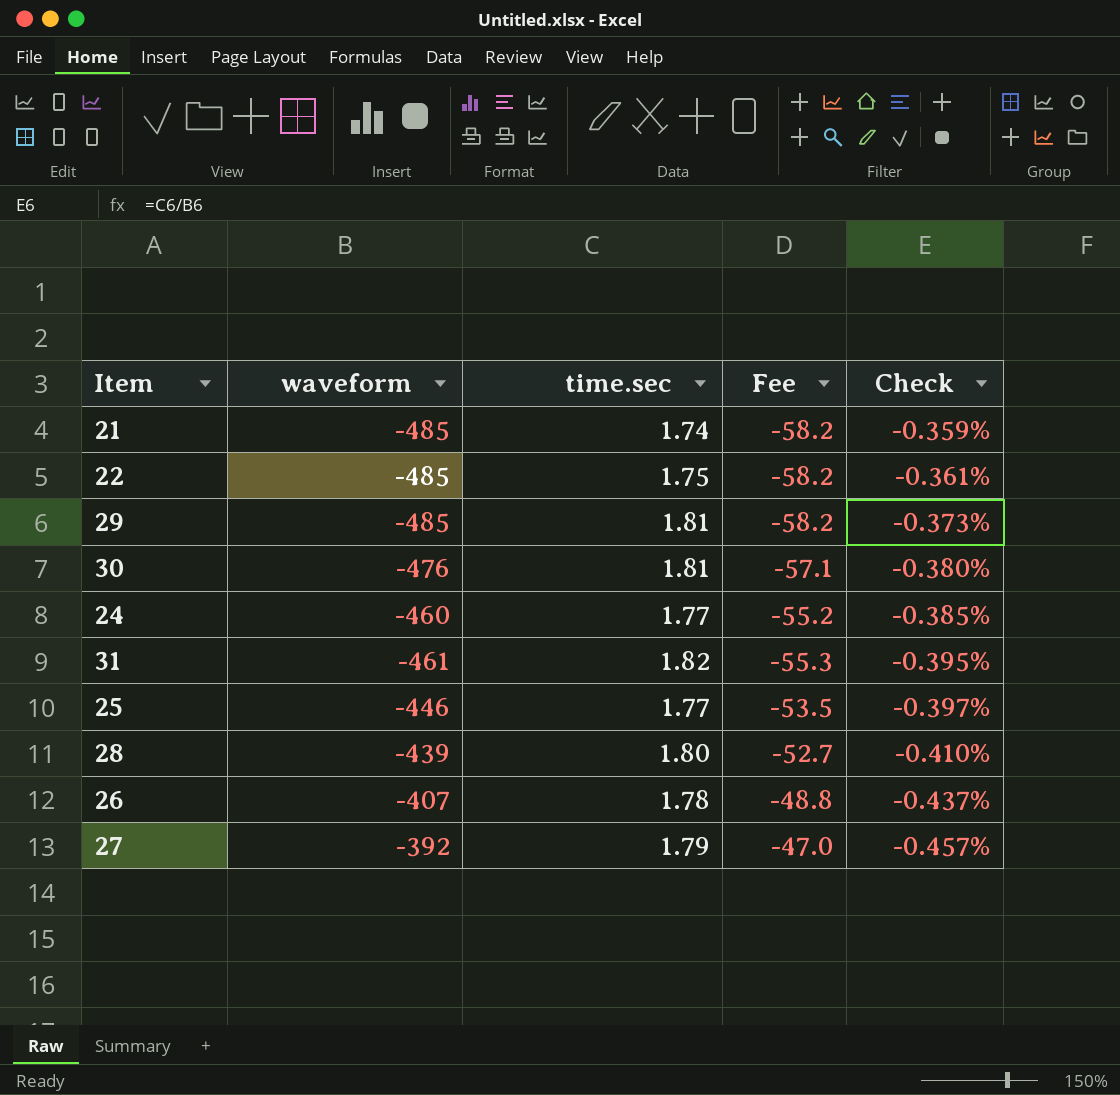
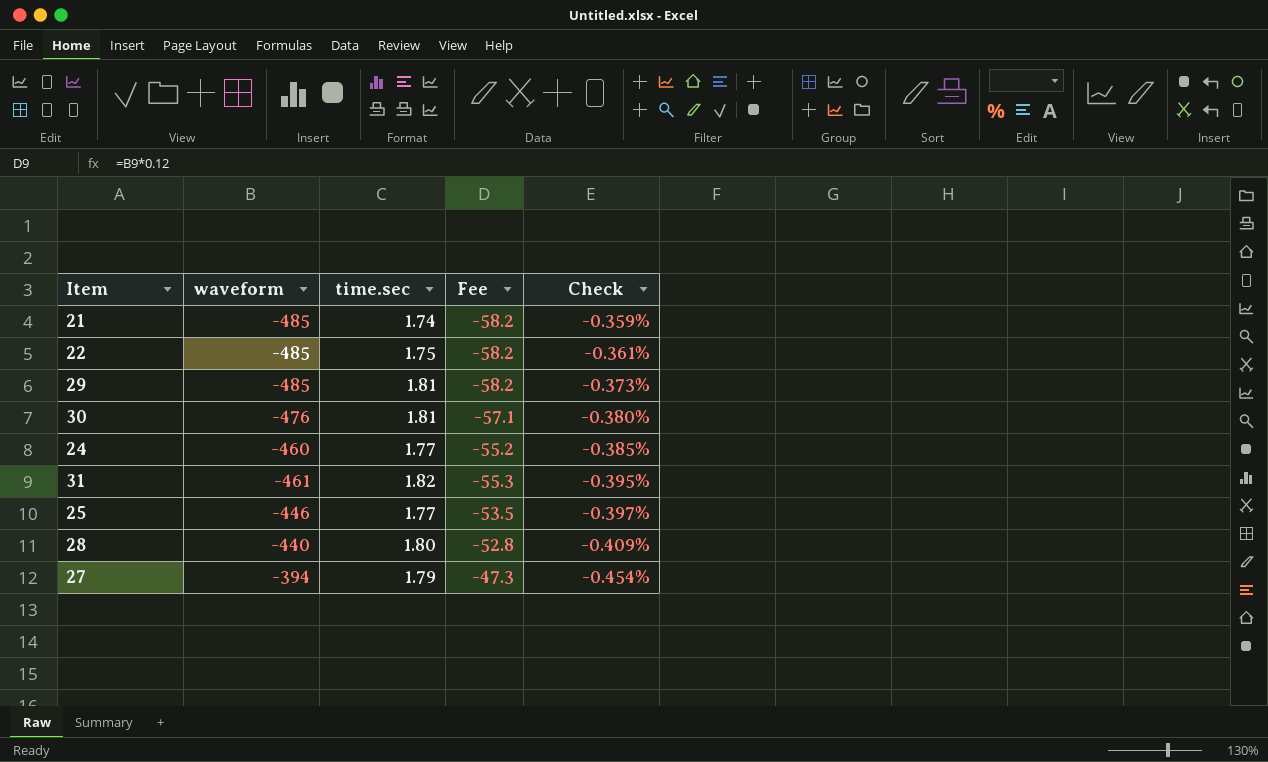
row 26: -407 | 1.78 | -48.8 | -0.437% -> none
28 | waveform: -439 -> -440
28 | Fee: -52.7 -> -52.8
28 | Check: -0.410% -> -0.409%
27 | waveform: -392 -> -394
27 | Fee: -47.0 -> -47.3
27 | Check: -0.457% -> -0.454%

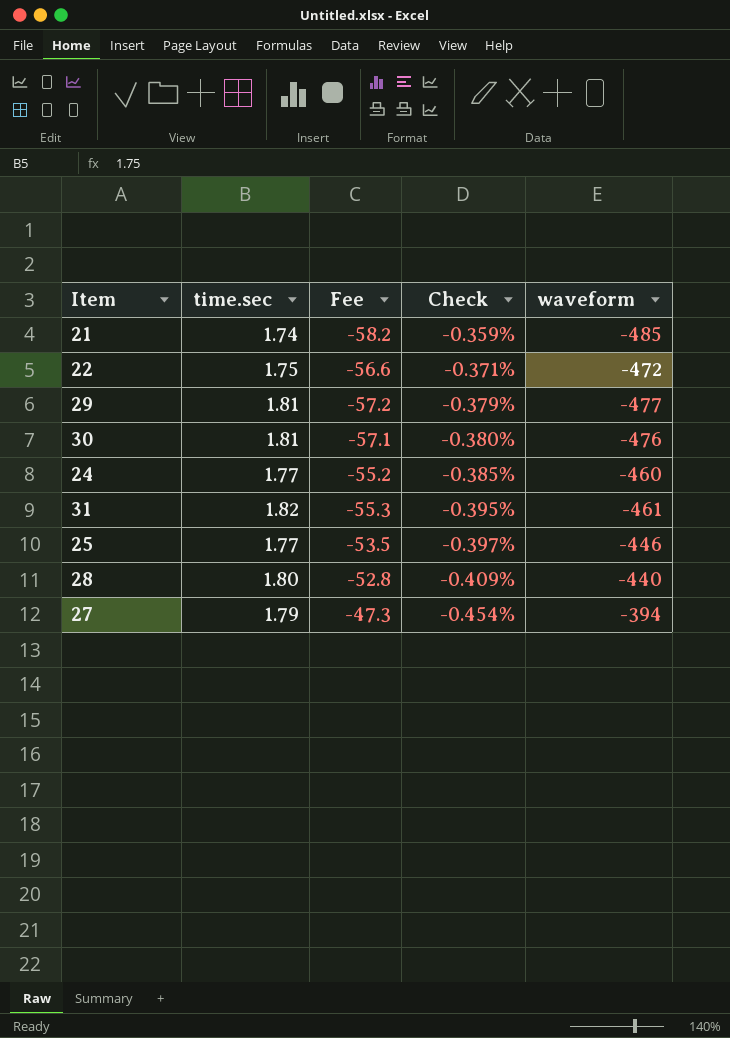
column waveform | position: 2 -> 5
22 | Fee: -58.2 -> -56.6
22 | Check: -0.361% -> -0.371%
22 | waveform: -485 -> -472
29 | Fee: -58.2 -> -57.2
29 | Check: -0.373% -> -0.379%
29 | waveform: -485 -> -477

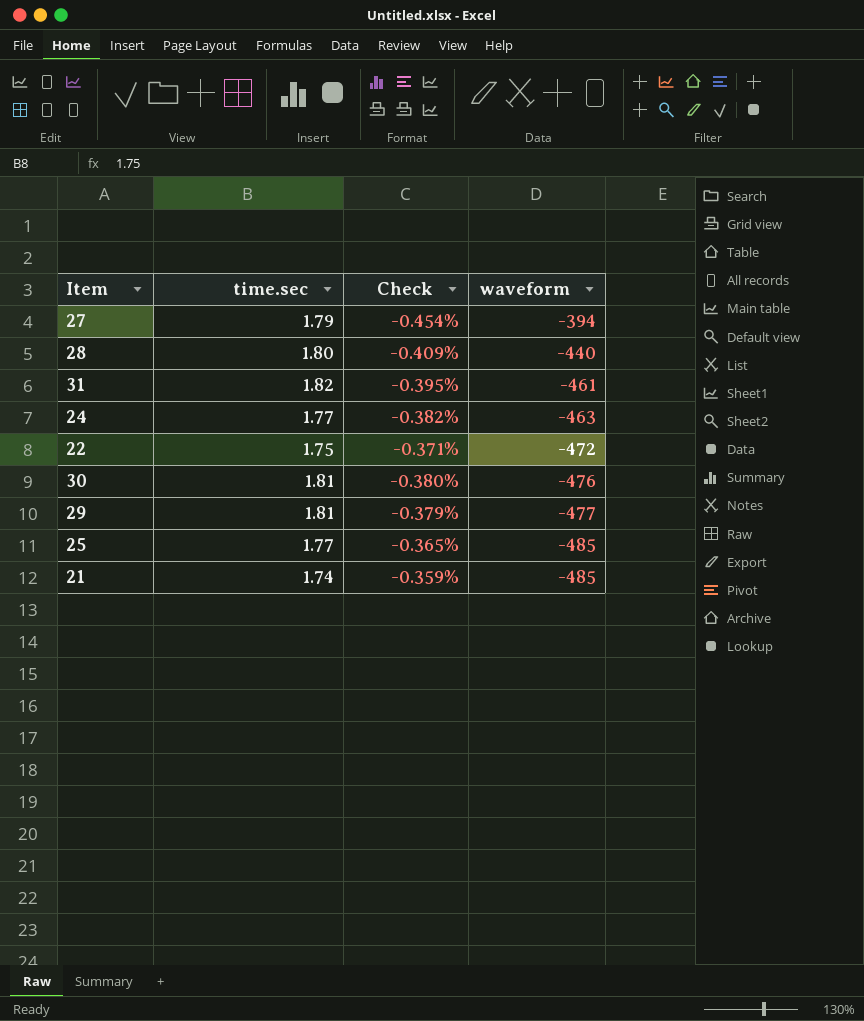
row order: Check descending -> waveform descending
column Fee | formula: [waveform] * 0.12 -> none
24 | Check: -0.385% -> -0.382%
24 | waveform: -460 -> -463
25 | Check: -0.397% -> -0.365%
25 | waveform: -446 -> -485

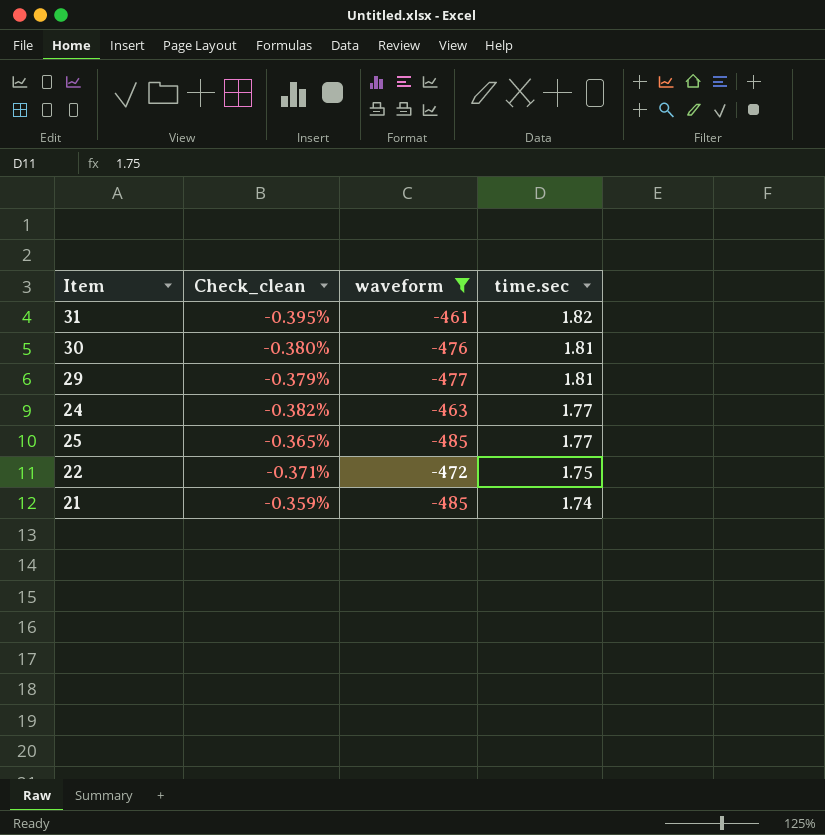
filter: none -> waveform <= -461
row order: waveform descending -> time.sec descending
column name: Check -> Check_clean
column time.sec | position: 2 -> 4

